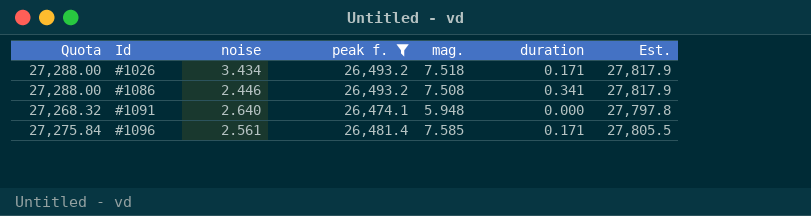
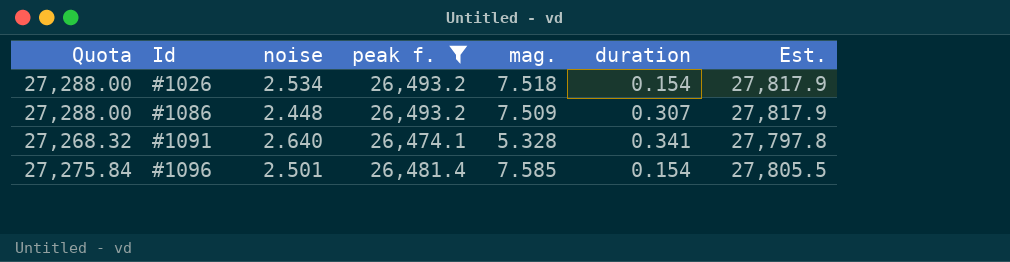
#1026 | noise: 3.434 -> 2.534
#1026 | duration: 0.171 -> 0.154
#1086 | noise: 2.446 -> 2.448
#1086 | mag.: 7.508 -> 7.509
#1086 | duration: 0.341 -> 0.307
#1091 | mag.: 5.948 -> 5.328
#1091 | duration: 0.000 -> 0.341
#1096 | noise: 2.561 -> 2.501
#1096 | duration: 0.171 -> 0.154

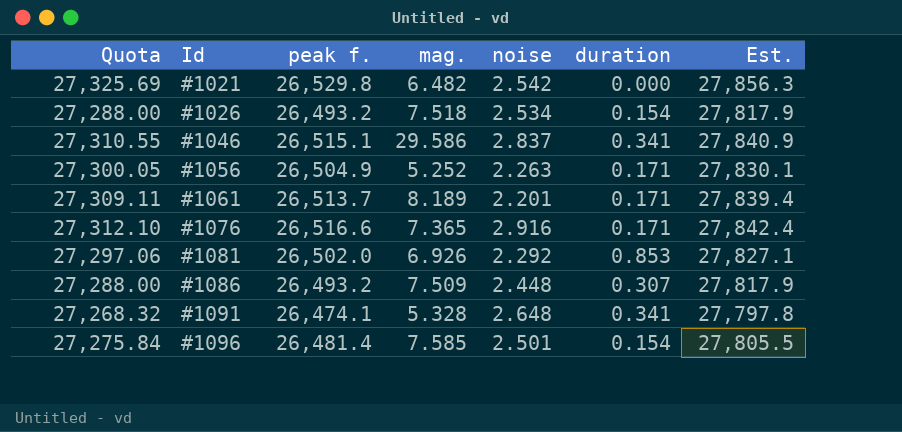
filter: peak f. <= 26,493.2 -> none
column noise | position: 3 -> 5
#1091 | noise: 2.640 -> 2.648

